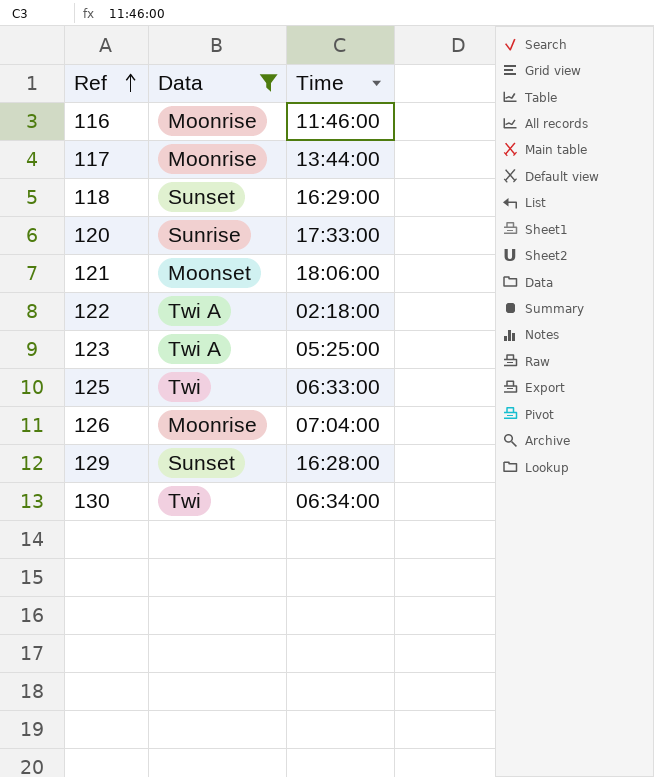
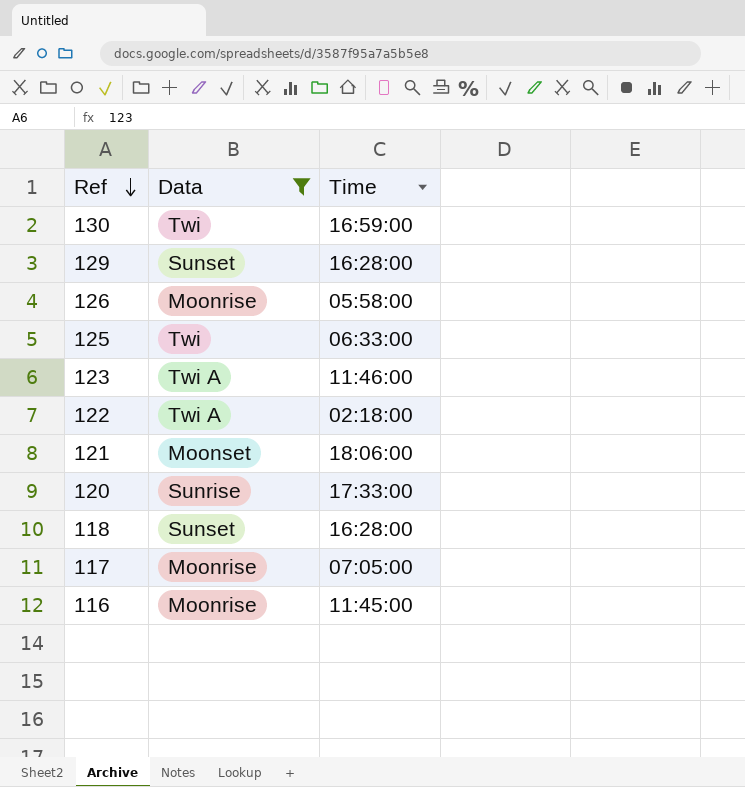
row order: Ref ascending -> Ref descending
130 | Time: 06:34:00 -> 16:59:00
126 | Time: 07:04:00 -> 05:58:00
123 | Time: 05:25:00 -> 11:46:00
118 | Time: 16:29:00 -> 16:28:00
117 | Time: 13:44:00 -> 07:05:00
116 | Time: 11:46:00 -> 11:45:00

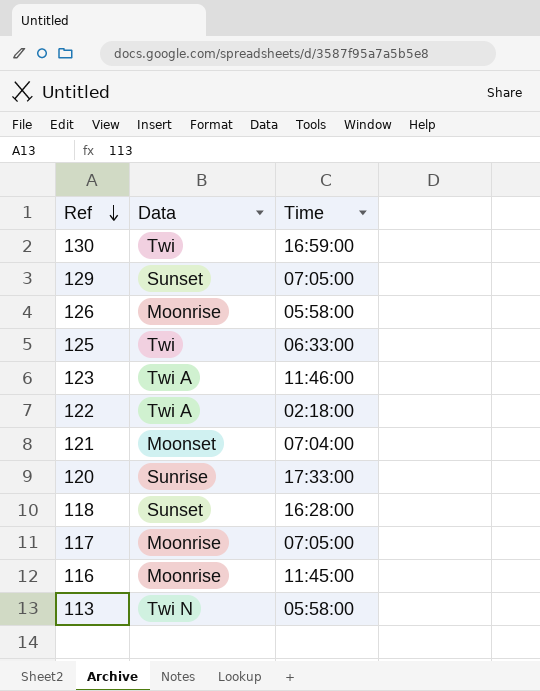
filter: Data != Twi N -> none
129 | Time: 16:28:00 -> 07:05:00
121 | Time: 18:06:00 -> 07:04:00

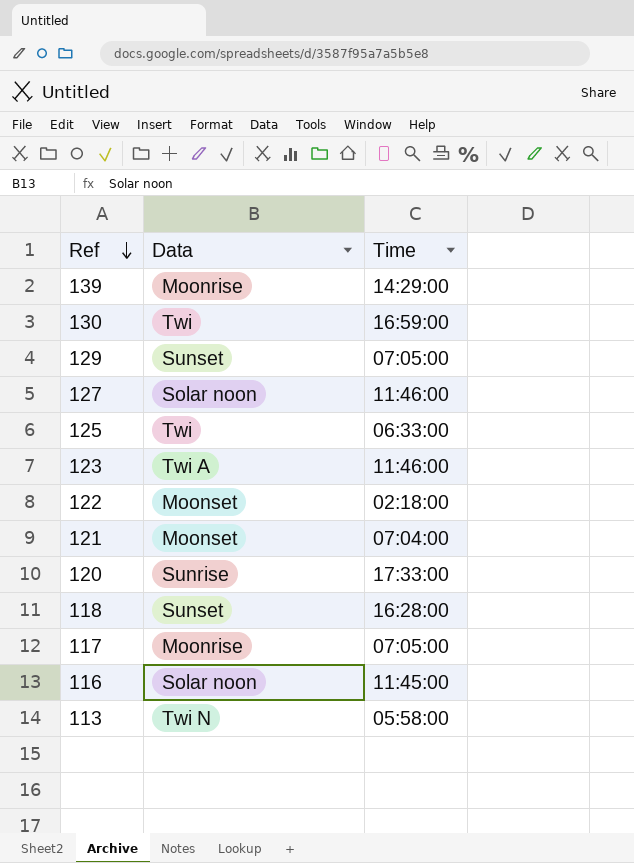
row 126: Moonrise | 05:58:00 -> none
row 139: none -> Moonrise | 14:29:00
row 127: none -> Solar noon | 11:46:00
122 | Data: Twi A -> Moonset
116 | Data: Moonrise -> Solar noon

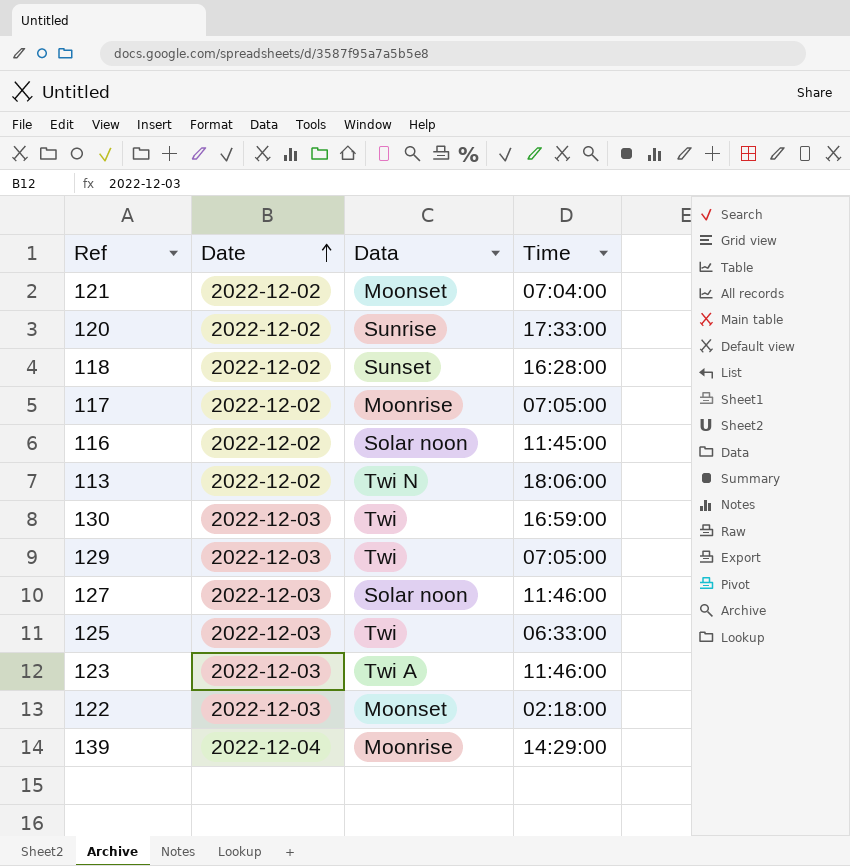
row order: Ref descending -> Date ascending
column Date | position: none -> 2
113 | Time: 05:58:00 -> 18:06:00
129 | Data: Sunset -> Twi

